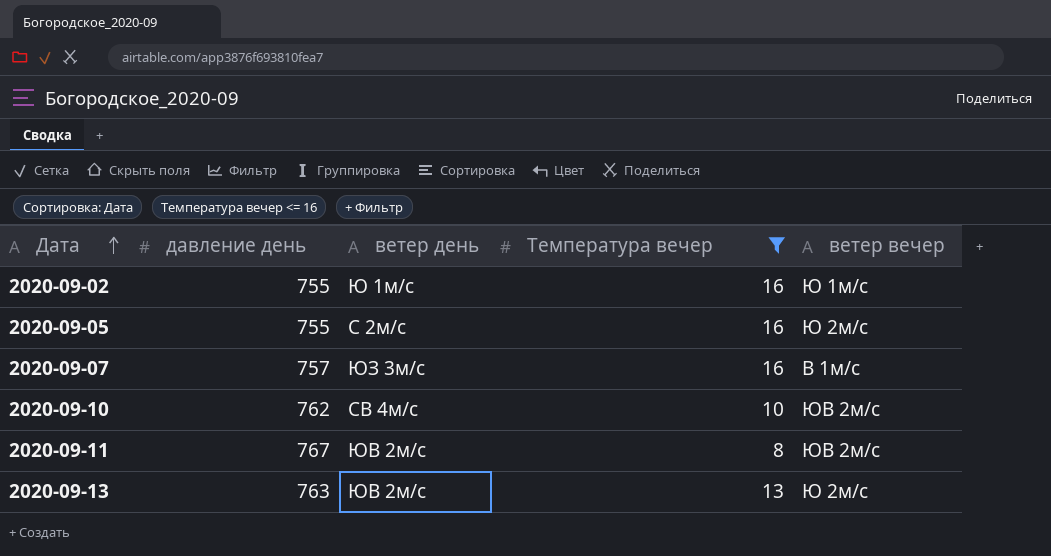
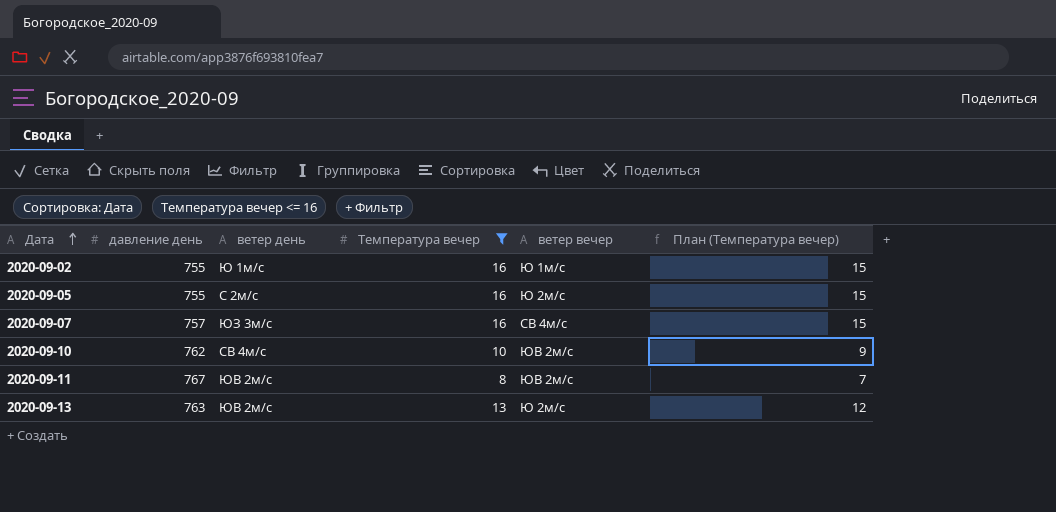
column План (Температура вечер) | formula: none -> [Температура вечер] - 1
2020-09-07 | ветер вечер: В 1м/с -> СВ 4м/с

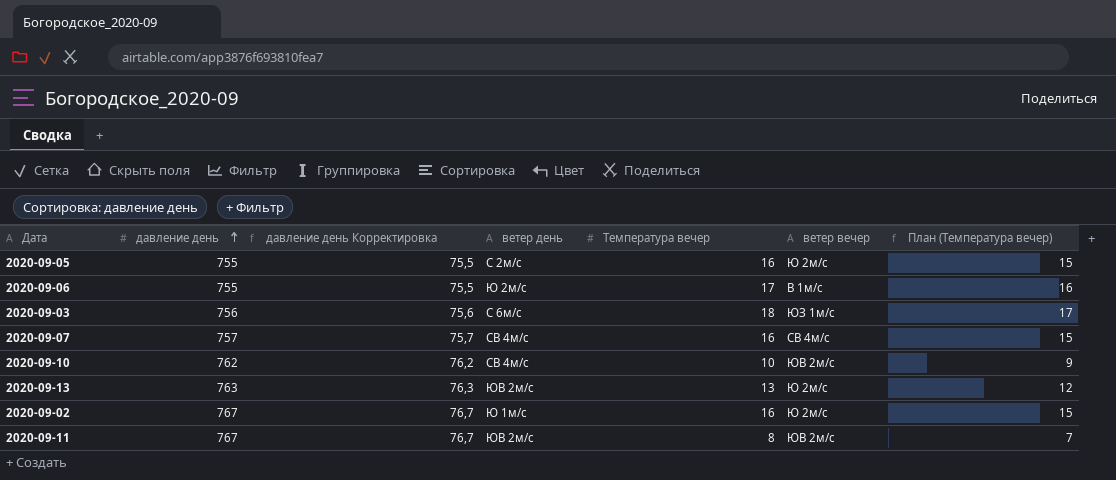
filter: Температура вечер <= 16 -> none
row order: Дата ascending -> давление день ascending
column давление день Корректировка | formula: none -> [давление день] * 0,1
2020-09-07 | ветер день: ЮЗ 3м/с -> СВ 4м/с
2020-09-02 | давление день: 755 -> 767
2020-09-02 | ветер вечер: Ю 1м/с -> Ю 2м/с

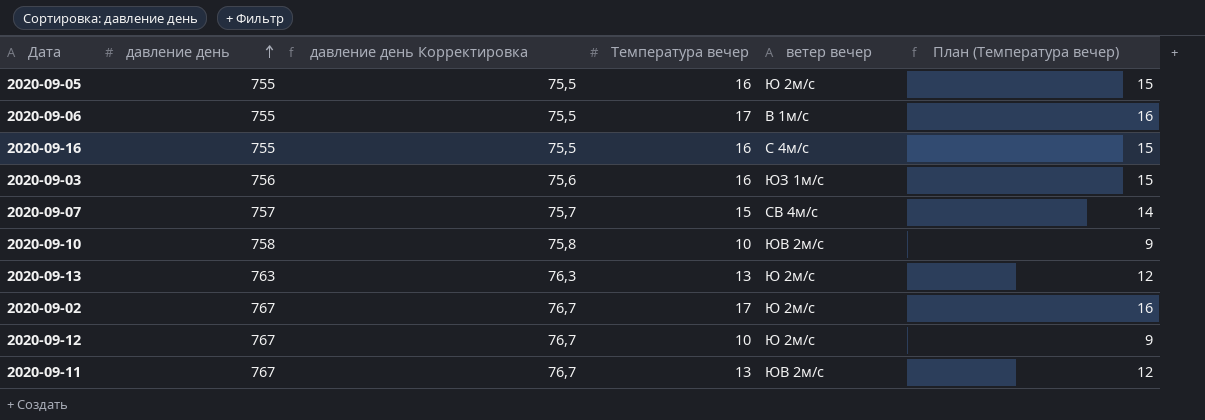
column ветер день | position: 4 -> none
row 2020-09-16: none -> 755 | 75,5 | 16 | С 4м/с | 15
2020-09-03 | Температура вечер: 18 -> 16
2020-09-03 | План (Температура вечер): 17 -> 15
2020-09-07 | Температура вечер: 16 -> 15
2020-09-07 | План (Температура вечер): 15 -> 14
2020-09-10 | давление день: 762 -> 758
2020-09-10 | давление день Корректировка: 76,2 -> 75,8
2020-09-02 | Температура вечер: 16 -> 17
2020-09-02 | План (Температура вечер): 15 -> 16
row 2020-09-12: none -> 767 | 76,7 | 10 | Ю 2м/с | 9
2020-09-11 | Температура вечер: 8 -> 13
2020-09-11 | План (Температура вечер): 7 -> 12

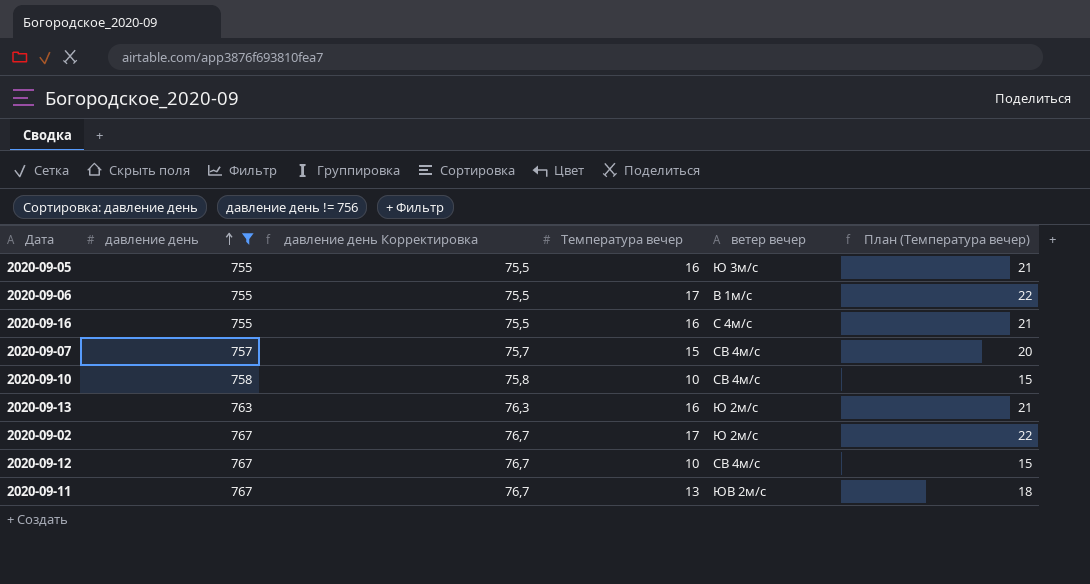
filter: none -> давление день != 756
column План (Температура вечер) | formula: [Температура вечер] - 1 -> [Температура вечер] + 5
2020-09-05 | ветер вечер: Ю 2м/с -> Ю 3м/с
2020-09-10 | ветер вечер: ЮВ 2м/с -> СВ 4м/с
2020-09-13 | Температура вечер: 13 -> 16
2020-09-12 | ветер вечер: Ю 2м/с -> СВ 4м/с

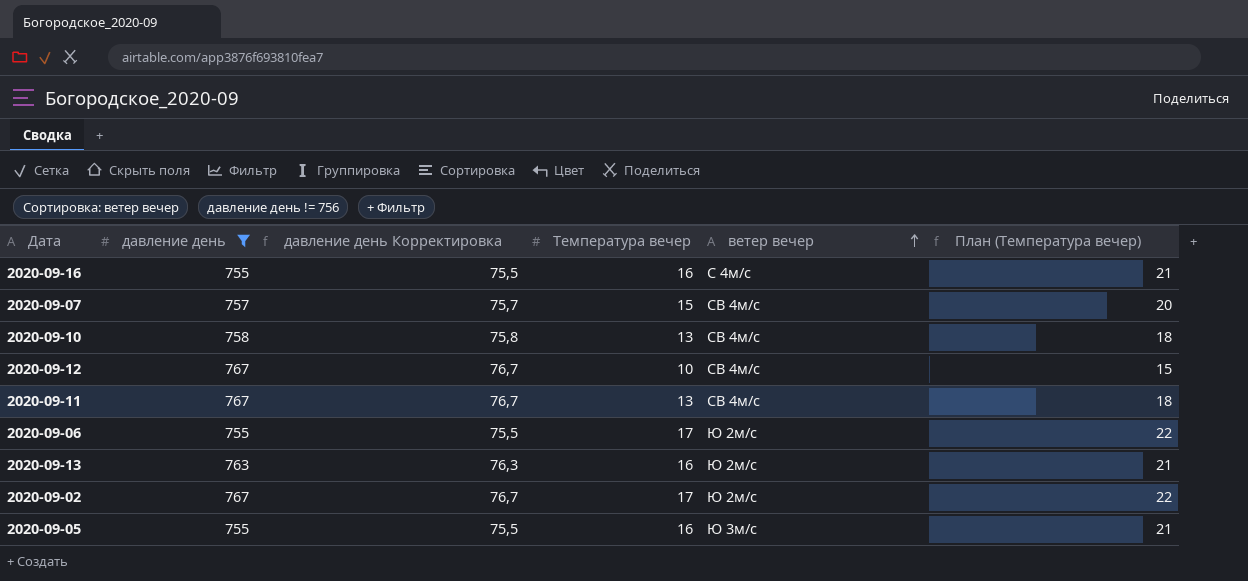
row order: давление день ascending -> ветер вечер ascending
2020-09-10 | Температура вечер: 10 -> 13
2020-09-10 | План (Температура вечер): 15 -> 18
2020-09-11 | ветер вечер: ЮВ 2м/с -> СВ 4м/с
2020-09-06 | ветер вечер: В 1м/с -> Ю 2м/с

